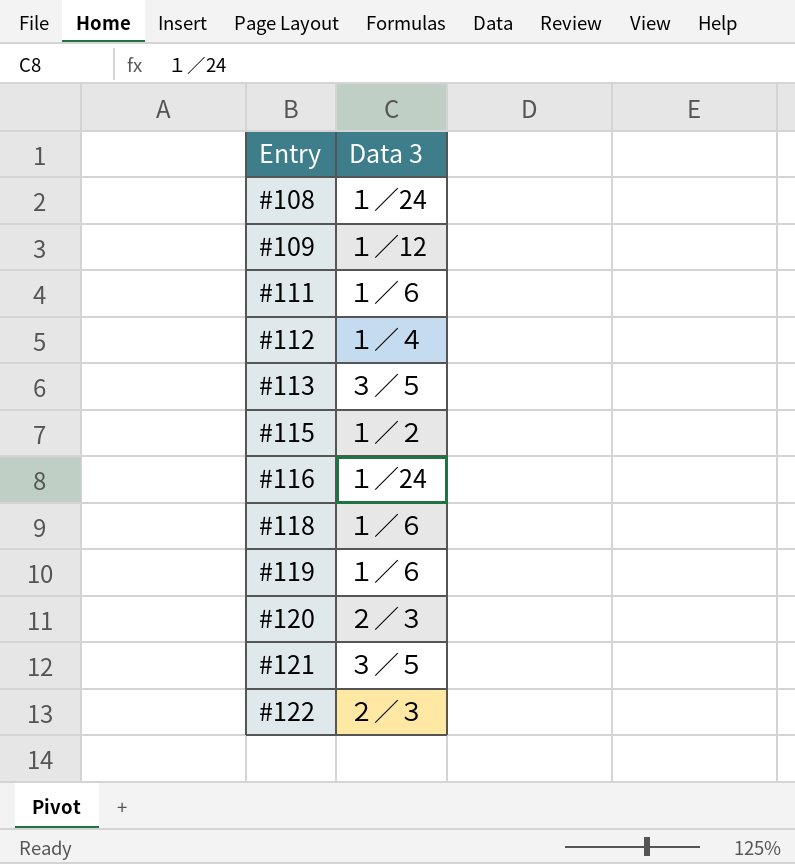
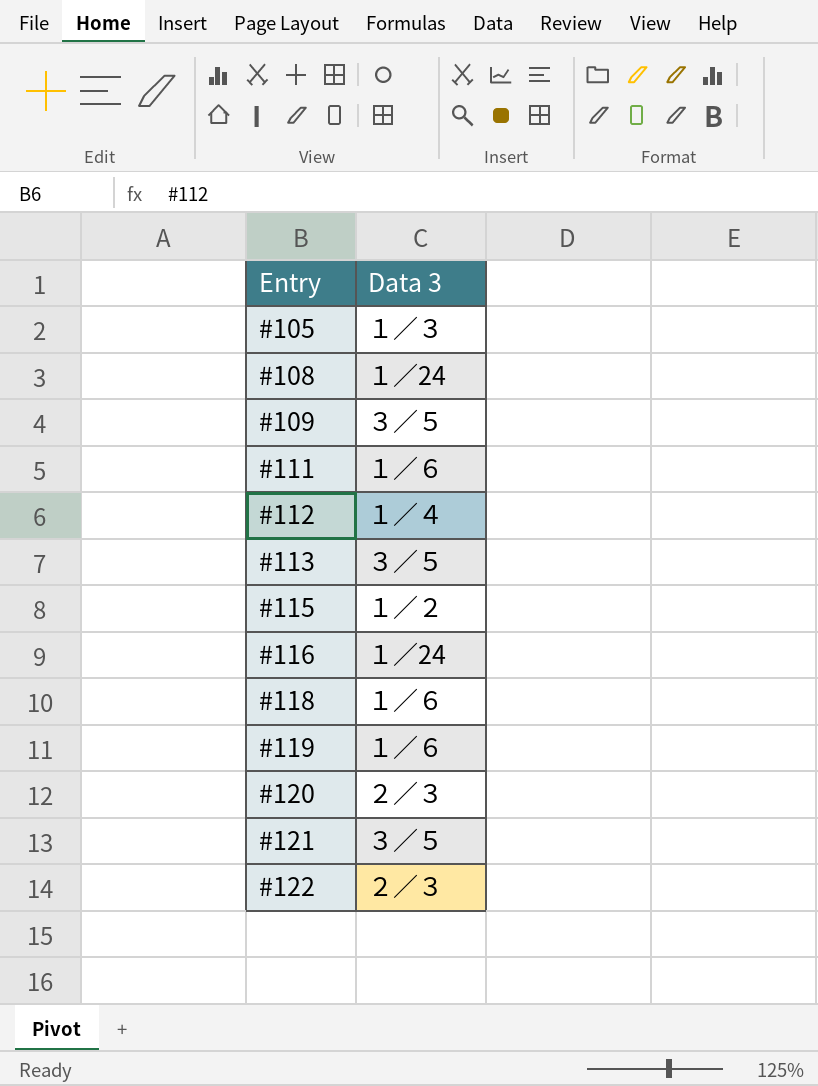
row #105: none -> １／３
#109 | Data 3: １／12 -> ３／５

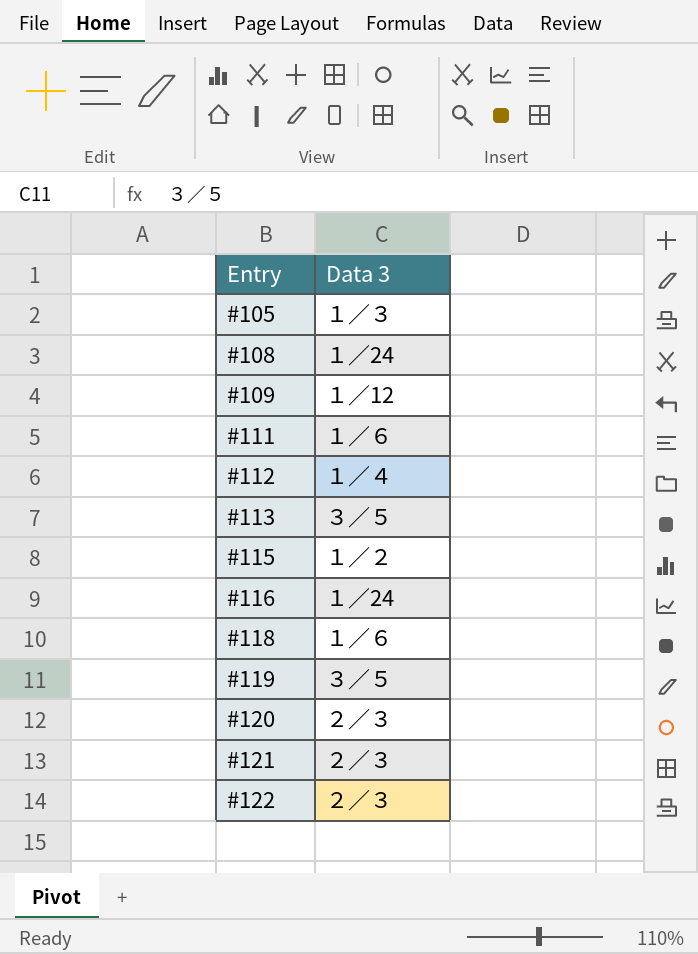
#109 | Data 3: ３／５ -> １／12
#119 | Data 3: １／６ -> ３／５
#121 | Data 3: ３／５ -> ２／３

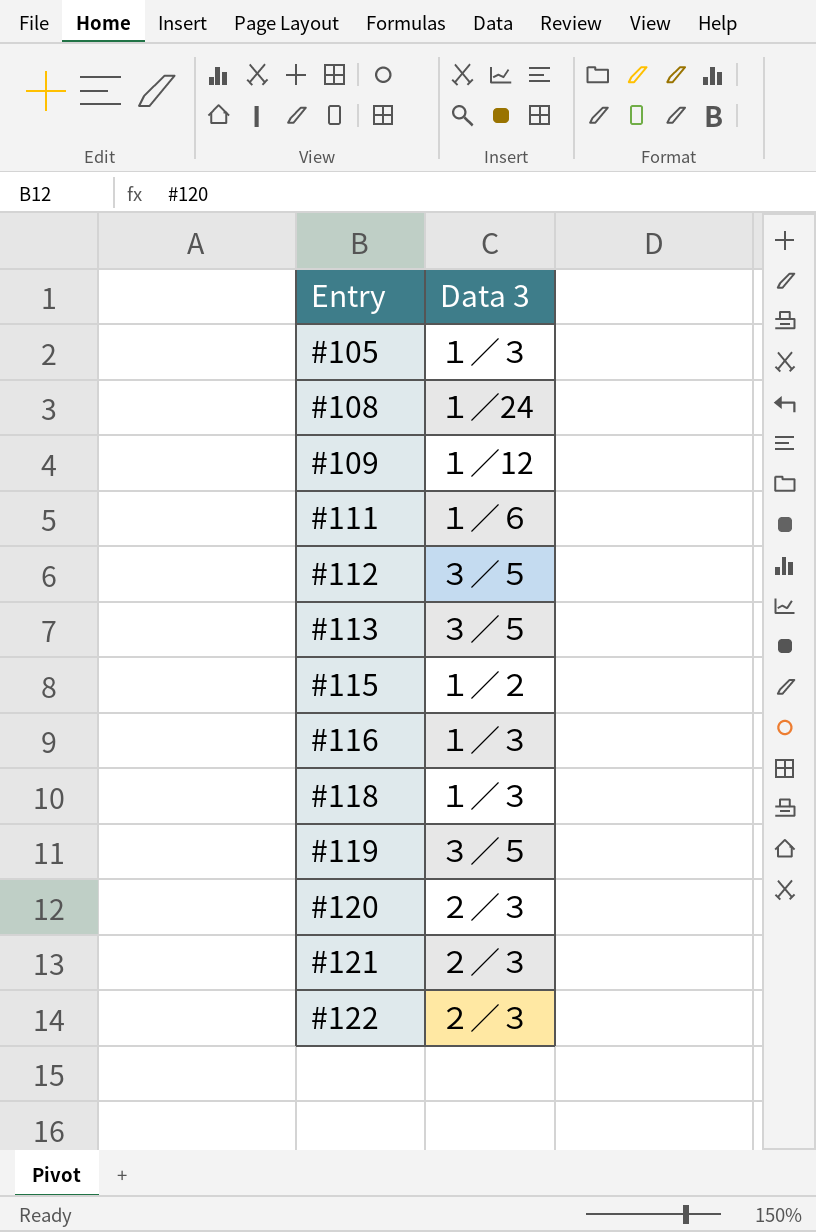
#112 | Data 3: １／４ -> ３／５
#116 | Data 3: １／24 -> １／３
#118 | Data 3: １／６ -> １／３

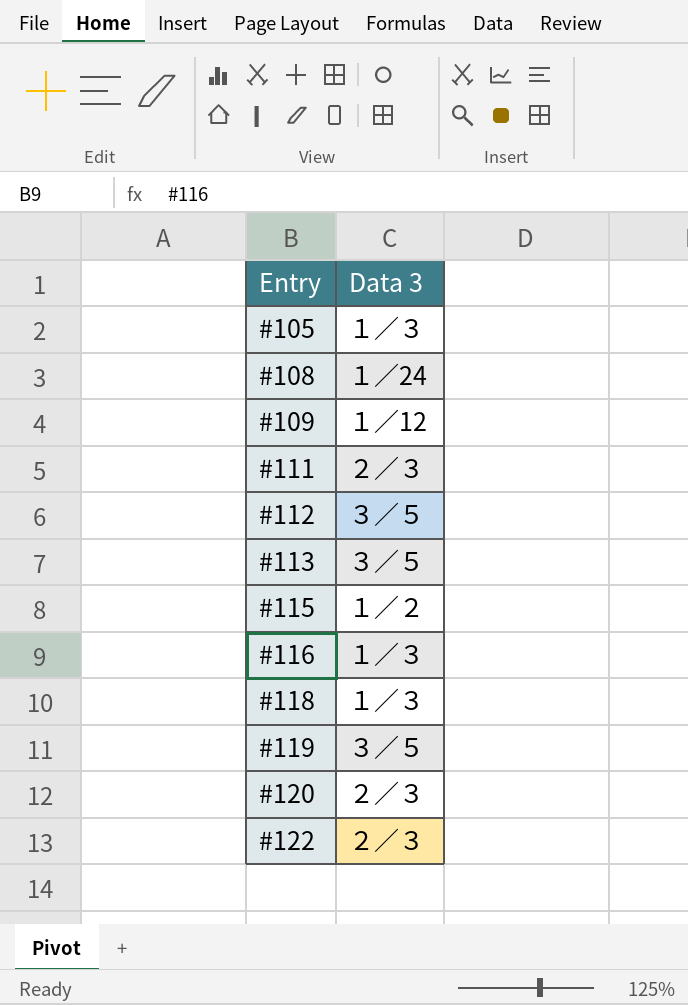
row #121: ２／３ -> none
#111 | Data 3: １／６ -> ２／３

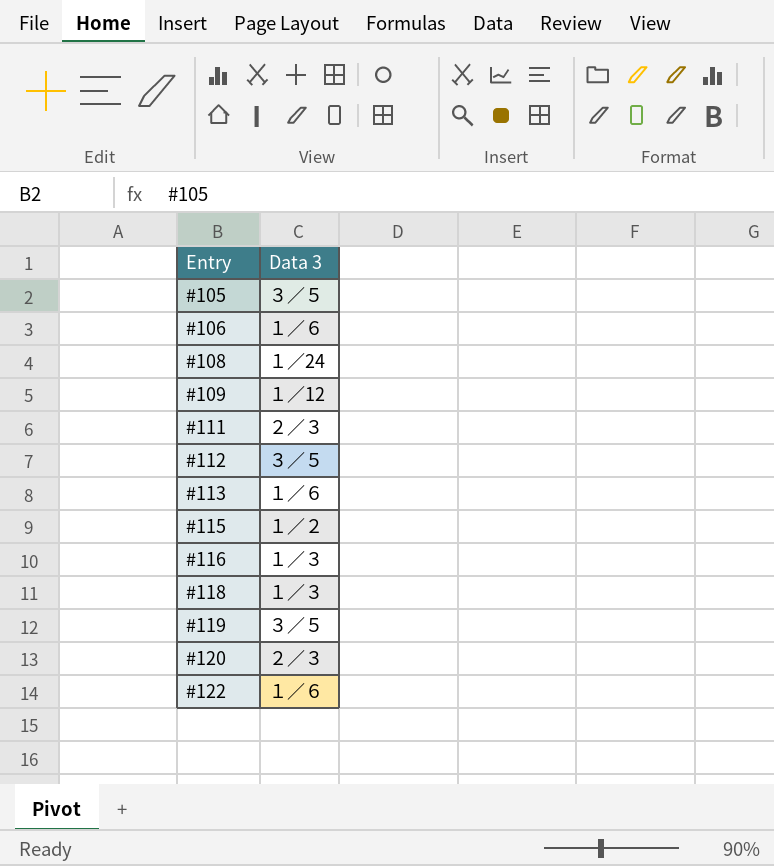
#105 | Data 3: １／３ -> ３／５
row #106: none -> １／６
#113 | Data 3: ３／５ -> １／６
#122 | Data 3: ２／３ -> １／６

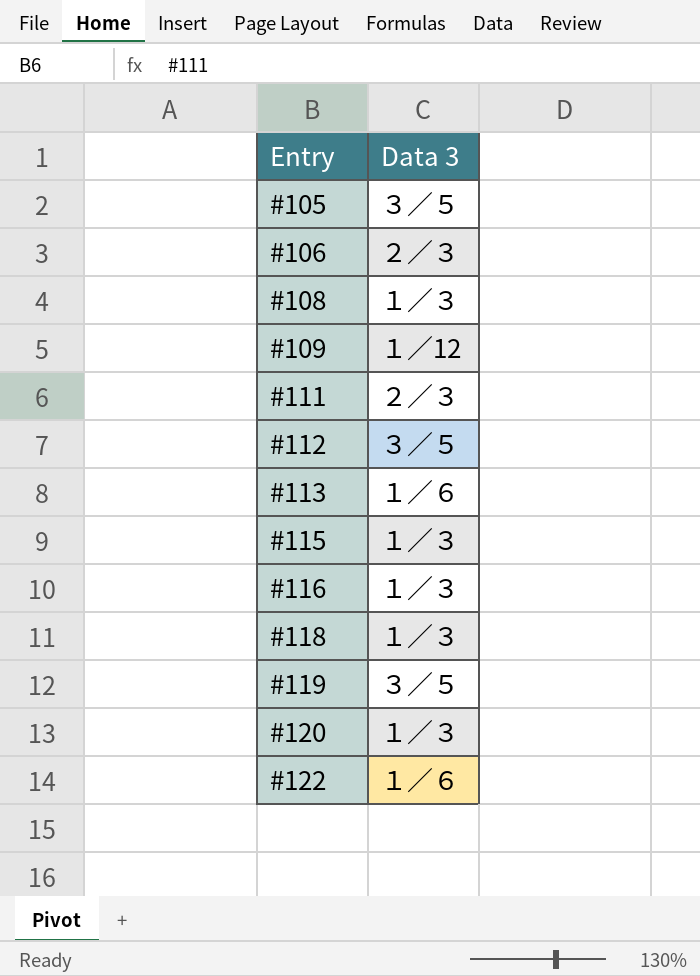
#106 | Data 3: １／６ -> ２／３
#108 | Data 3: １／24 -> １／３
#115 | Data 3: １／２ -> １／３
#120 | Data 3: ２／３ -> １／３

